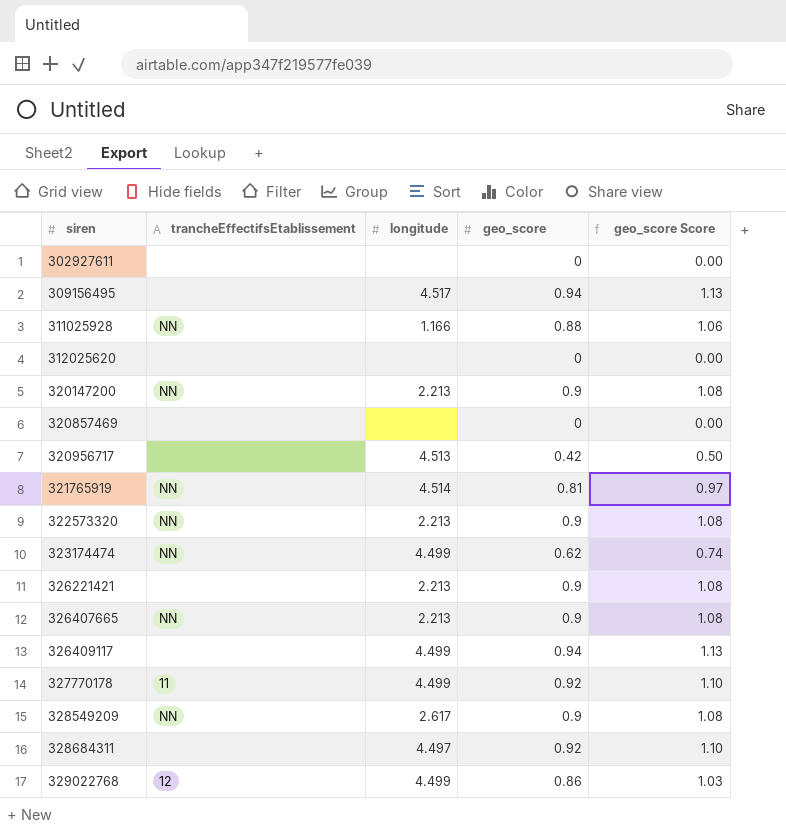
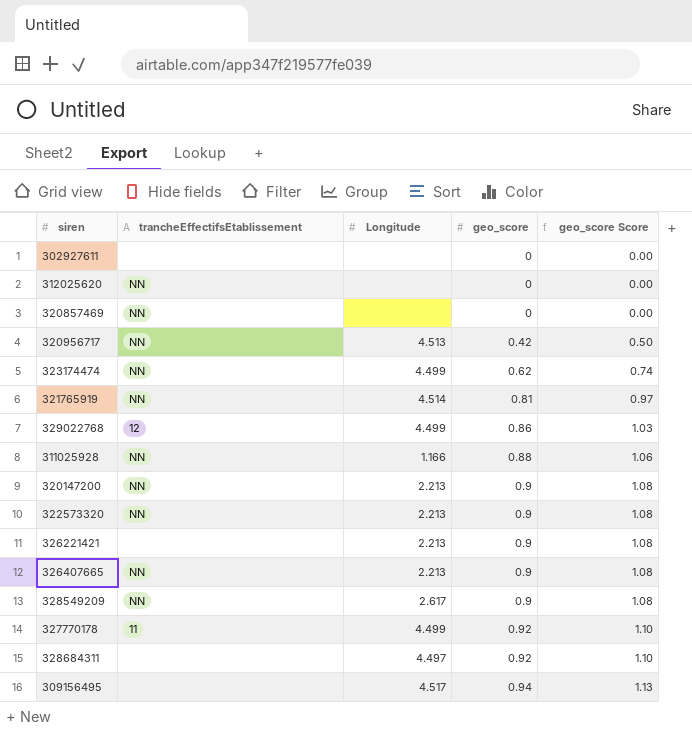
row order: siren ascending -> geo_score ascending
column name: longitude -> Longitude
row 326409117: none | 4.499 | 0.94 | 1.13 -> none
312025620 | trancheEffectifsEtablissement: none -> NN
320857469 | trancheEffectifsEtablissement: none -> NN
320956717 | trancheEffectifsEtablissement: none -> NN

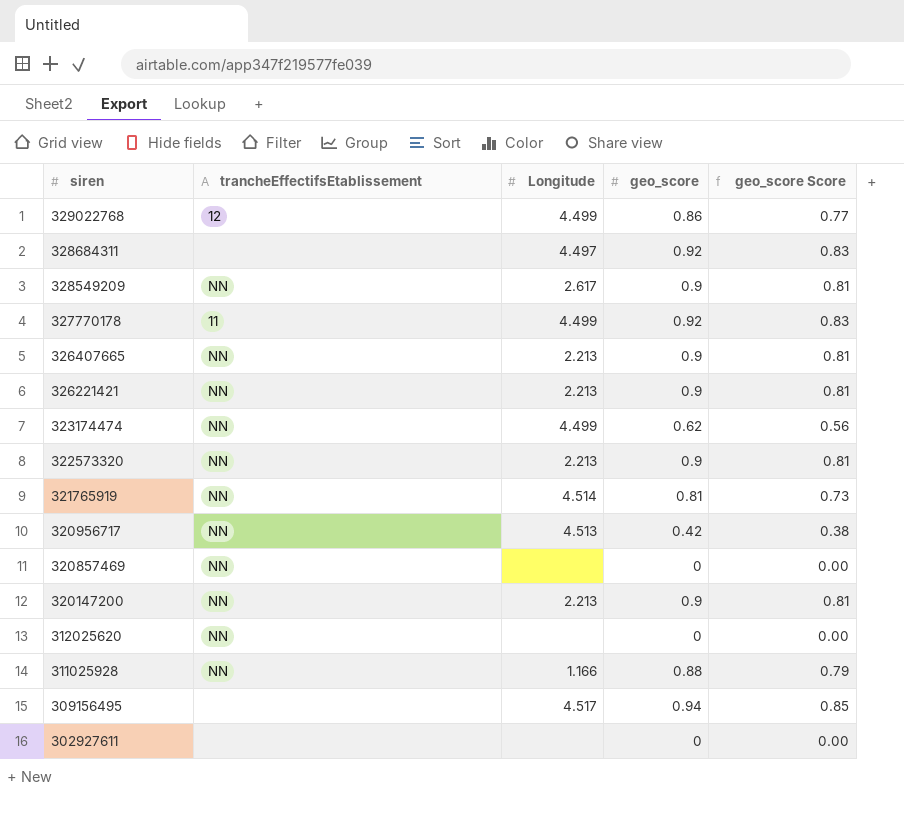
row order: geo_score ascending -> siren descending
column geo_score Score | formula: [geo_score] * 1.2 -> [geo_score] * 0.9
326221421 | trancheEffectifsEtablissement: none -> NN

